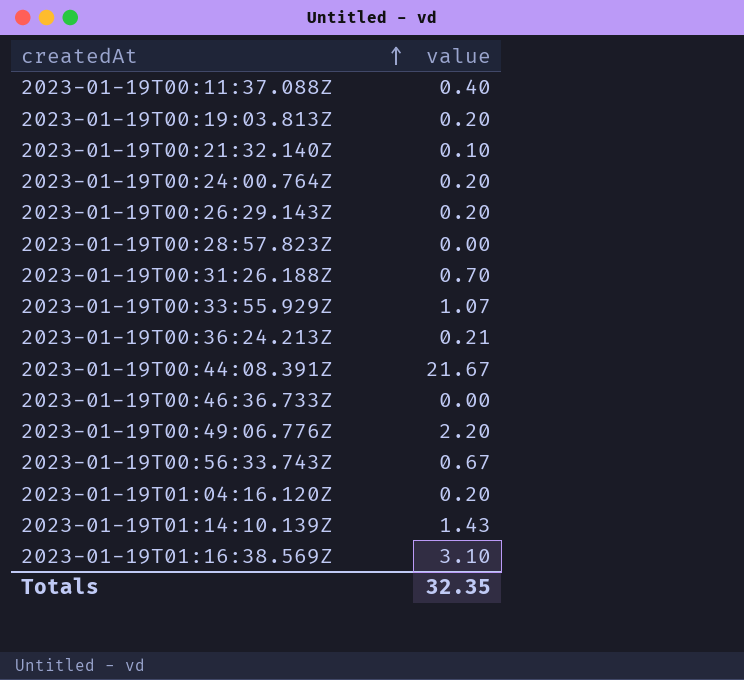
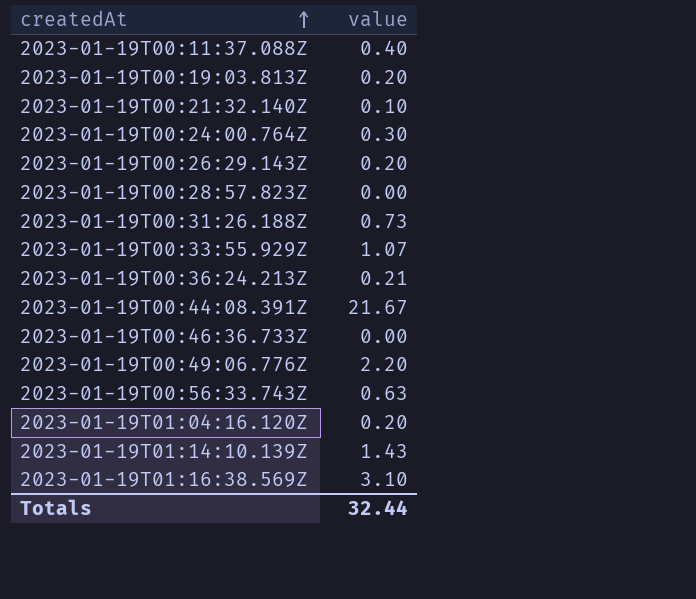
2023-01-19T00:24:00.764Z | value: 0.20 -> 0.30
2023-01-19T00:31:26.188Z | value: 0.70 -> 0.73
2023-01-19T00:56:33.743Z | value: 0.67 -> 0.63
Totals | value: 32.35 -> 32.44

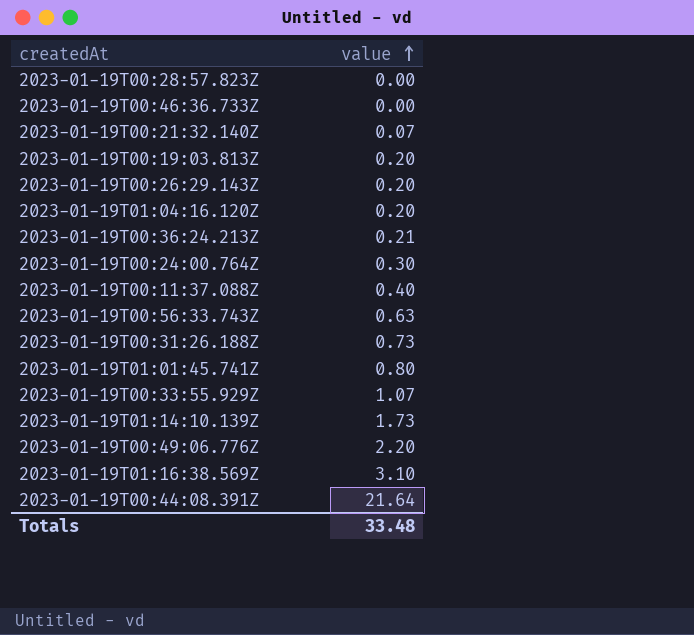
row order: createdAt ascending -> value ascending
2023-01-19T00:21:32.140Z | value: 0.10 -> 0.07
row 2023-01-19T01:01:45.741Z: none -> 0.80
2023-01-19T01:14:10.139Z | value: 1.43 -> 1.73
2023-01-19T00:44:08.391Z | value: 21.67 -> 21.64
Totals | value: 32.44 -> 33.48

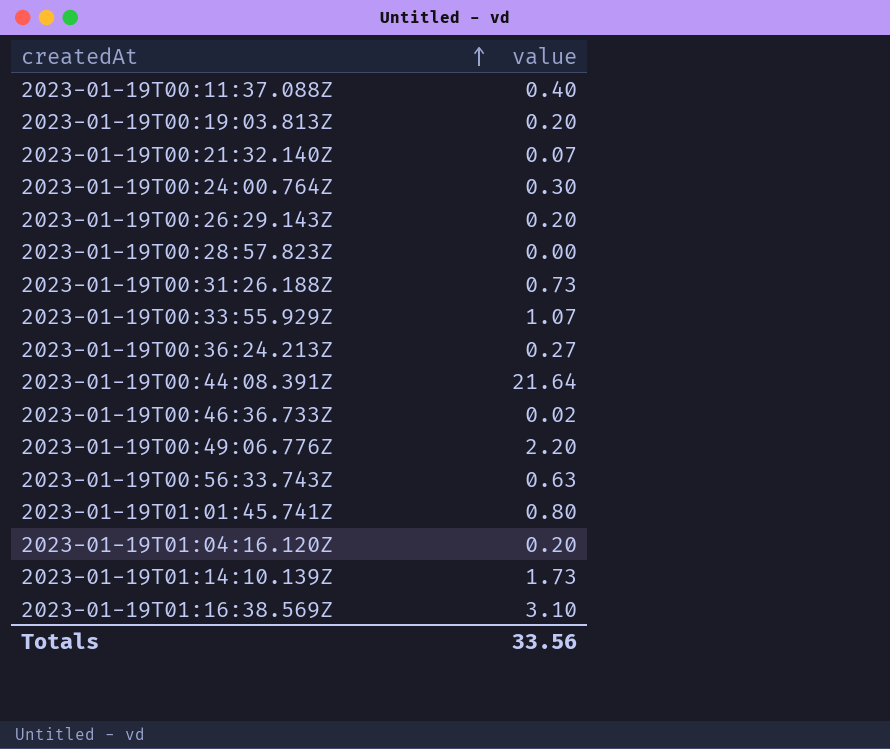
row order: value ascending -> createdAt ascending
2023-01-19T00:36:24.213Z | value: 0.21 -> 0.27
2023-01-19T00:46:36.733Z | value: 0.00 -> 0.02
Totals | value: 33.48 -> 33.56

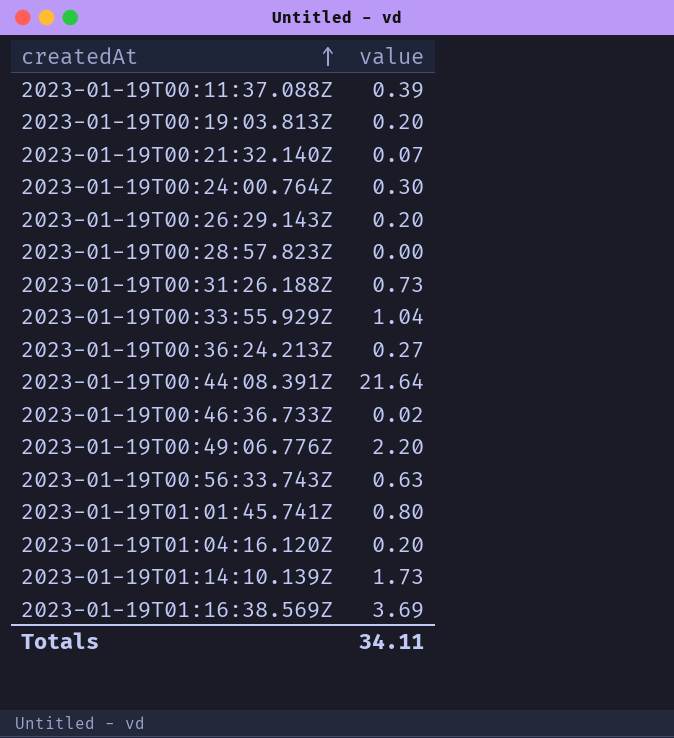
2023-01-19T00:11:37.088Z | value: 0.40 -> 0.39
2023-01-19T00:33:55.929Z | value: 1.07 -> 1.04
2023-01-19T01:16:38.569Z | value: 3.10 -> 3.69
Totals | value: 33.56 -> 34.11

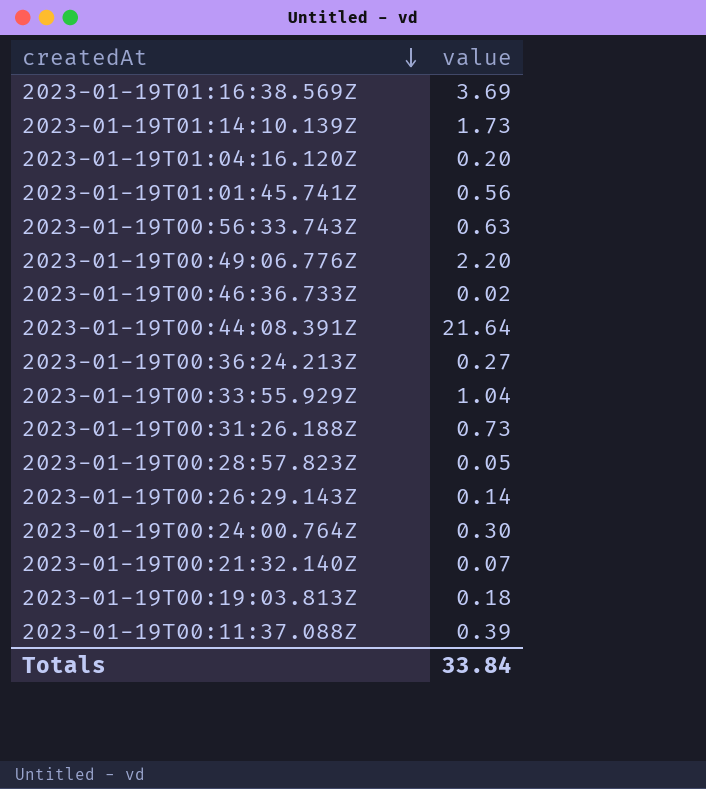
row order: createdAt ascending -> createdAt descending
2023-01-19T01:01:45.741Z | value: 0.80 -> 0.56
2023-01-19T00:28:57.823Z | value: 0.00 -> 0.05
2023-01-19T00:26:29.143Z | value: 0.20 -> 0.14
2023-01-19T00:19:03.813Z | value: 0.20 -> 0.18
Totals | value: 34.11 -> 33.84

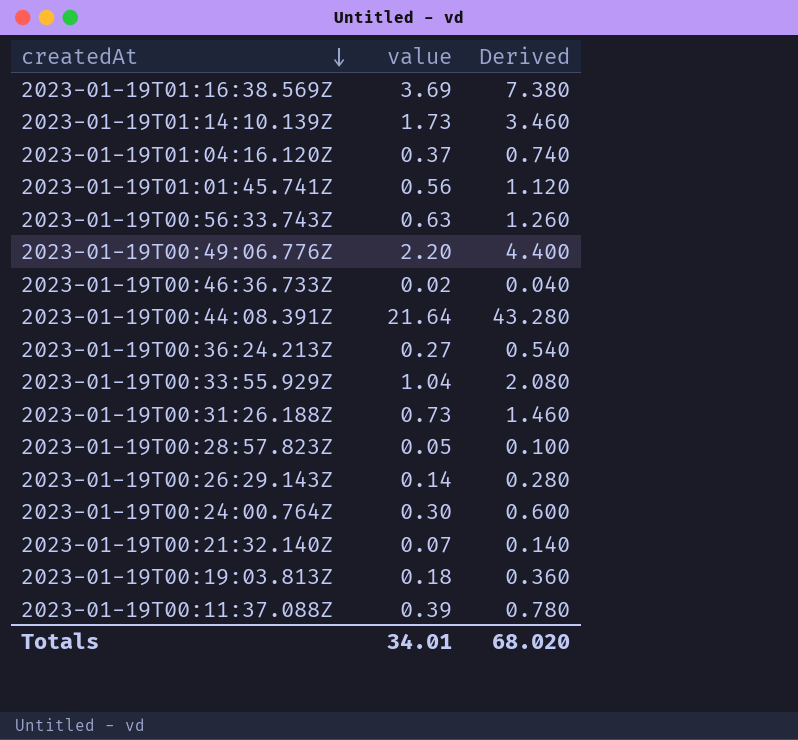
column Derived | formula: none -> [value] * 2
2023-01-19T01:04:16.120Z | value: 0.20 -> 0.37
Totals | value: 33.84 -> 34.01

